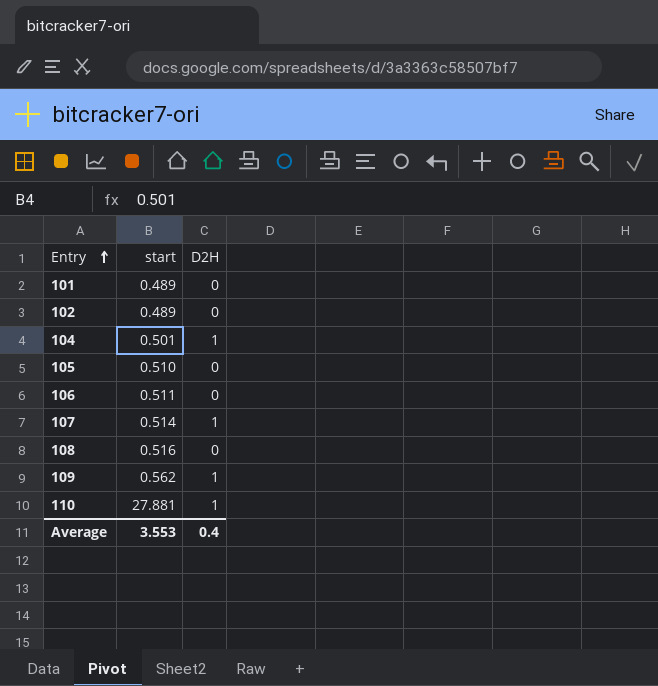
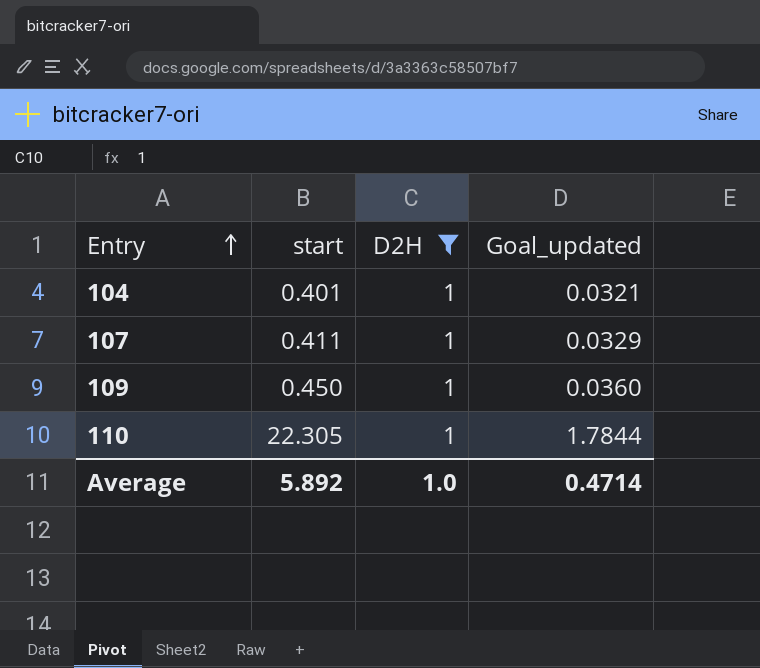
filter: none -> D2H = 1
column Goal_updated | formula: none -> [start] * 0.08
104 | start: 0.501 -> 0.401
107 | start: 0.514 -> 0.411
109 | start: 0.562 -> 0.450
110 | start: 27.881 -> 22.305
Average | start: 3.553 -> 5.892
Average | D2H: 0.4 -> 1.0

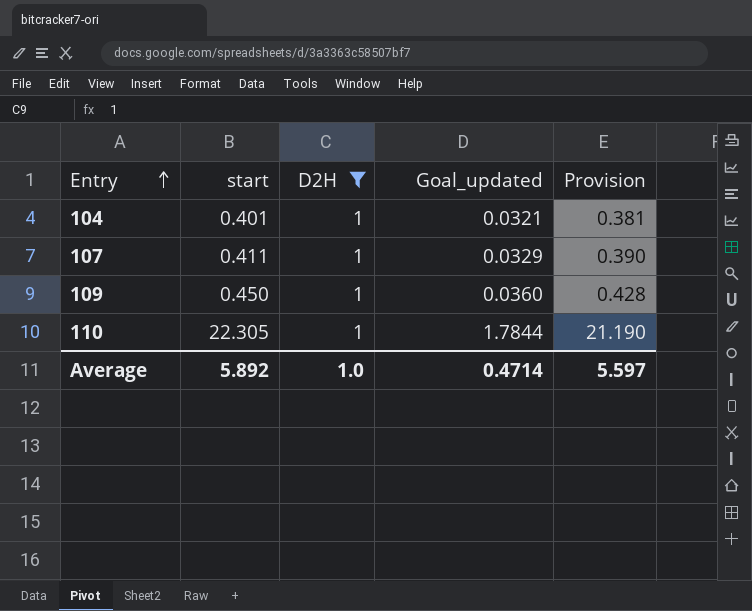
column Provision | formula: none -> [start] * 0.95

